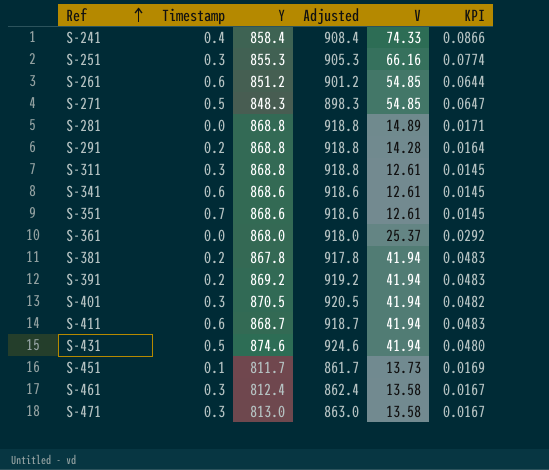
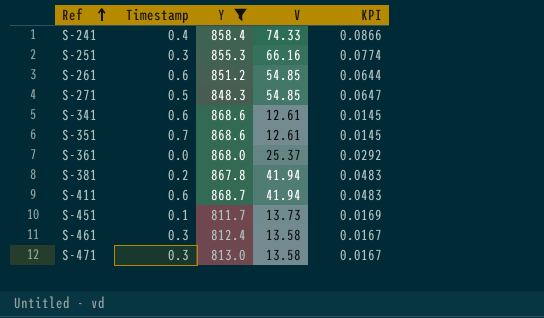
filter: none -> Y <= 868.7
column Adjusted | formula: [Y] + 50 -> none

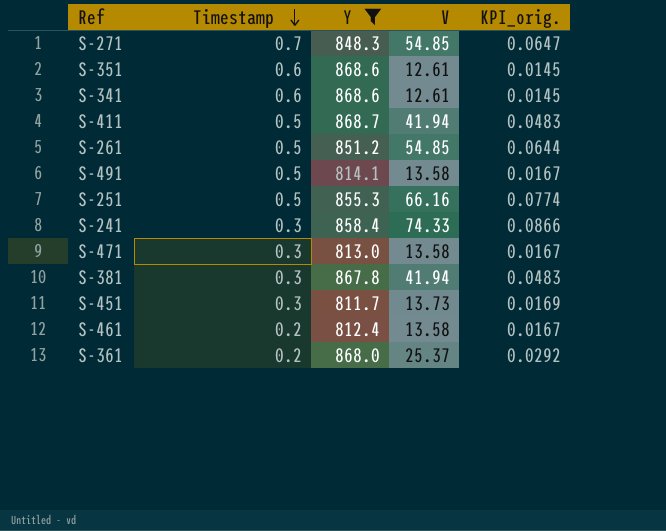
row order: Ref ascending -> Timestamp descending
column name: KPI -> KPI_orig.
S-271 | Timestamp: 0.5 -> 0.7
S-351 | Timestamp: 0.7 -> 0.6
S-411 | Timestamp: 0.6 -> 0.5
S-261 | Timestamp: 0.6 -> 0.5
row S-491: none -> 0.5 | 814.1 | 13.58 | 0.0167
S-251 | Timestamp: 0.3 -> 0.5
S-241 | Timestamp: 0.4 -> 0.3
S-381 | Timestamp: 0.2 -> 0.3
S-451 | Timestamp: 0.1 -> 0.3
S-461 | Timestamp: 0.3 -> 0.2
S-361 | Timestamp: 0.0 -> 0.2

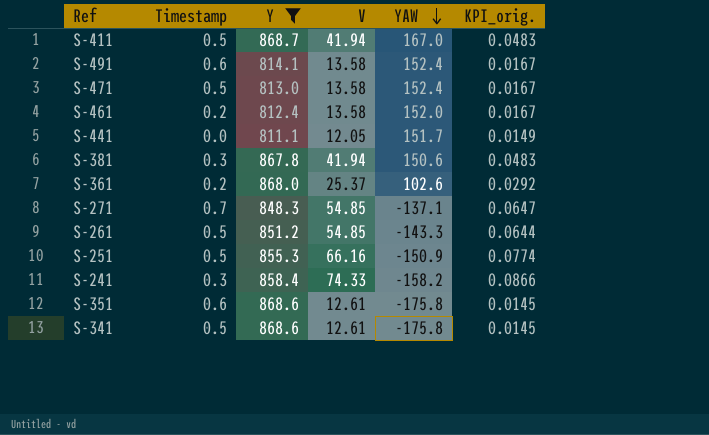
row order: Timestamp descending -> YAW descending
column YAW | position: none -> 5
row S-451: 0.3 | 811.7 | 13.73 | 0.0169 -> none
S-491 | Timestamp: 0.5 -> 0.6
S-471 | Timestamp: 0.3 -> 0.5
row S-441: none -> 0.0 | 811.1 | 12.05 | 151.7 | 0.0149
S-341 | Timestamp: 0.6 -> 0.5

